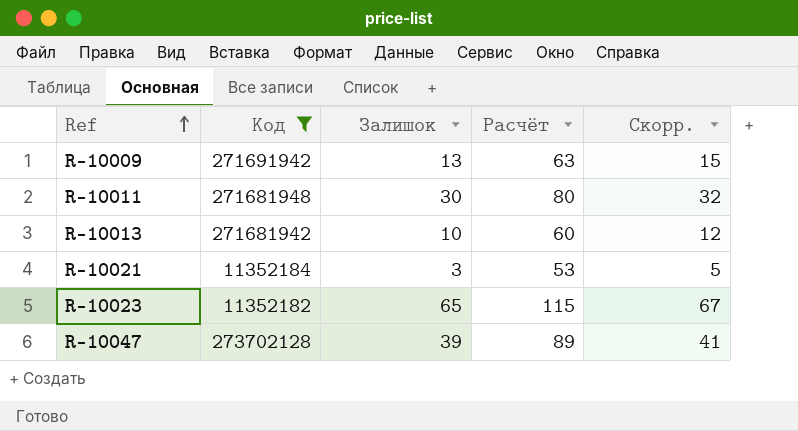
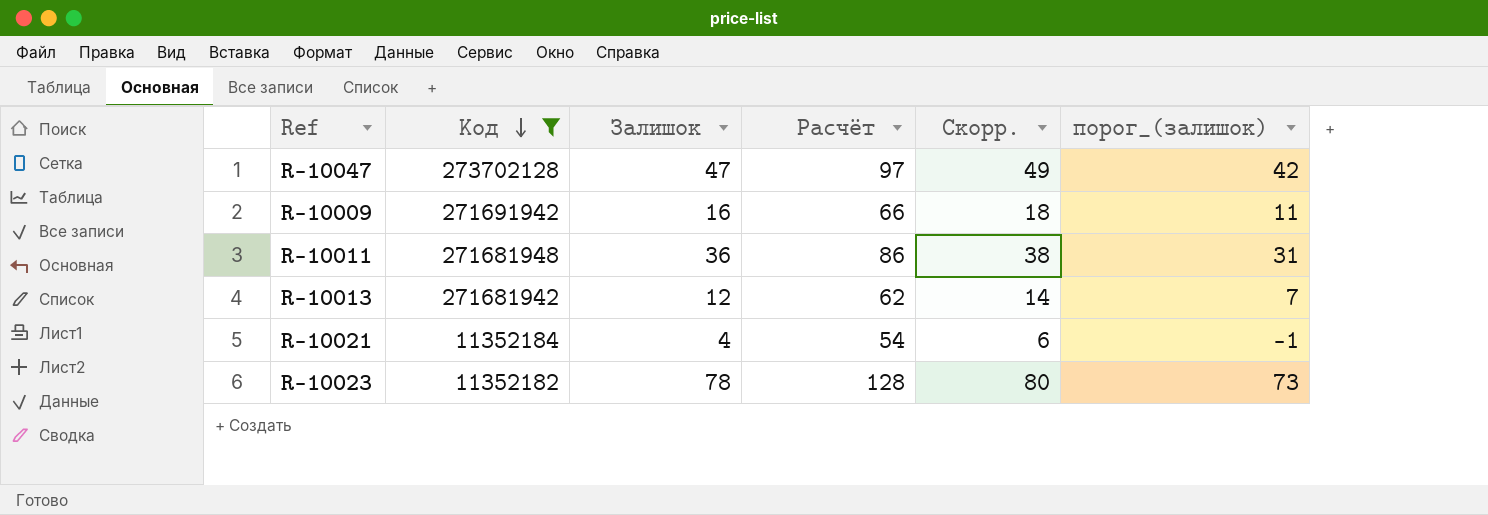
row order: Ref ascending -> Код descending
column порог_(залишок) | formula: none -> [Залишок] - 5
R-10047 | Залишок: 39 -> 47
R-10047 | Расчёт: 89 -> 97
R-10047 | Скорр.: 41 -> 49
R-10009 | Залишок: 13 -> 16
R-10009 | Расчёт: 63 -> 66
R-10009 | Скорр.: 15 -> 18
R-10011 | Залишок: 30 -> 36
R-10011 | Расчёт: 80 -> 86
R-10011 | Скорр.: 32 -> 38
R-10013 | Залишок: 10 -> 12
R-10013 | Расчёт: 60 -> 62
R-10013 | Скорр.: 12 -> 14
R-10021 | Залишок: 3 -> 4
R-10021 | Расчёт: 53 -> 54
R-10021 | Скорр.: 5 -> 6
R-10023 | Залишок: 65 -> 78
R-10023 | Расчёт: 115 -> 128
R-10023 | Скорр.: 67 -> 80

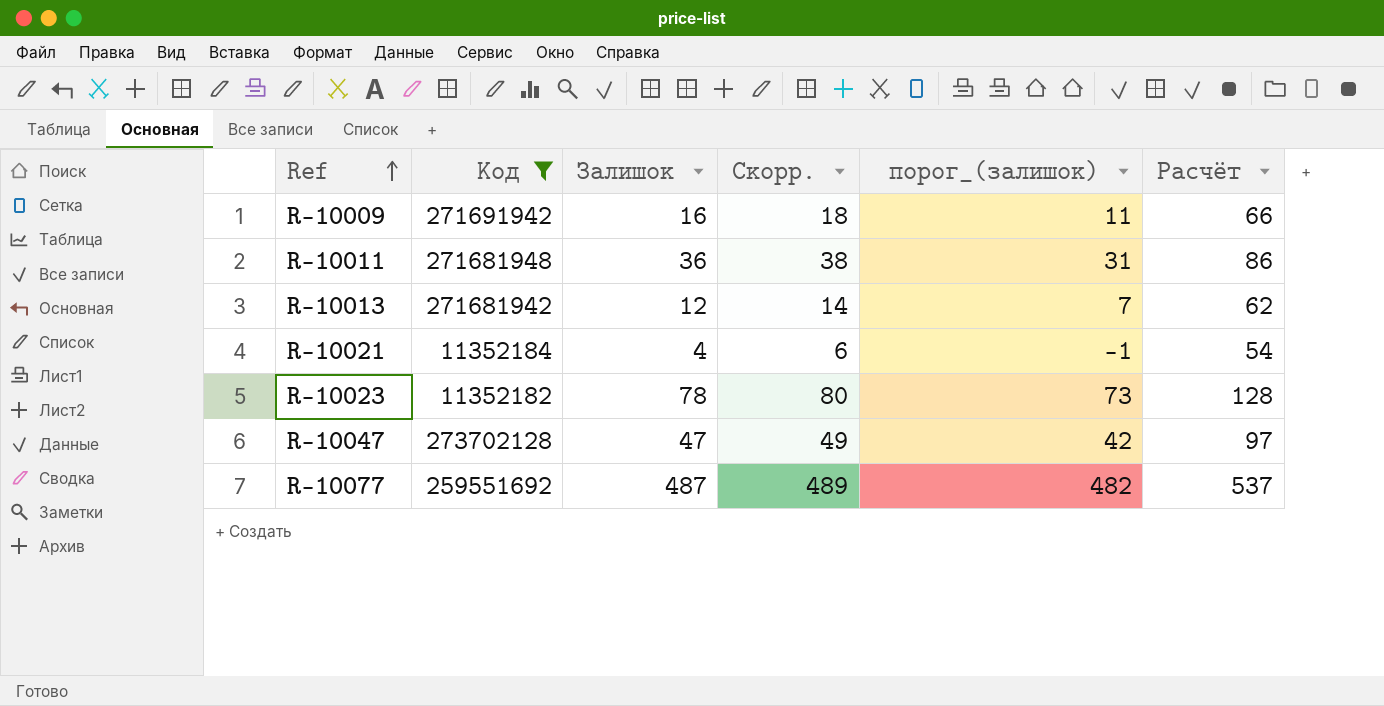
row order: Код descending -> Ref ascending
column Расчёт | position: 4 -> 6
row R-10077: none -> 259551692 | 487 | 489 | 482 | 537

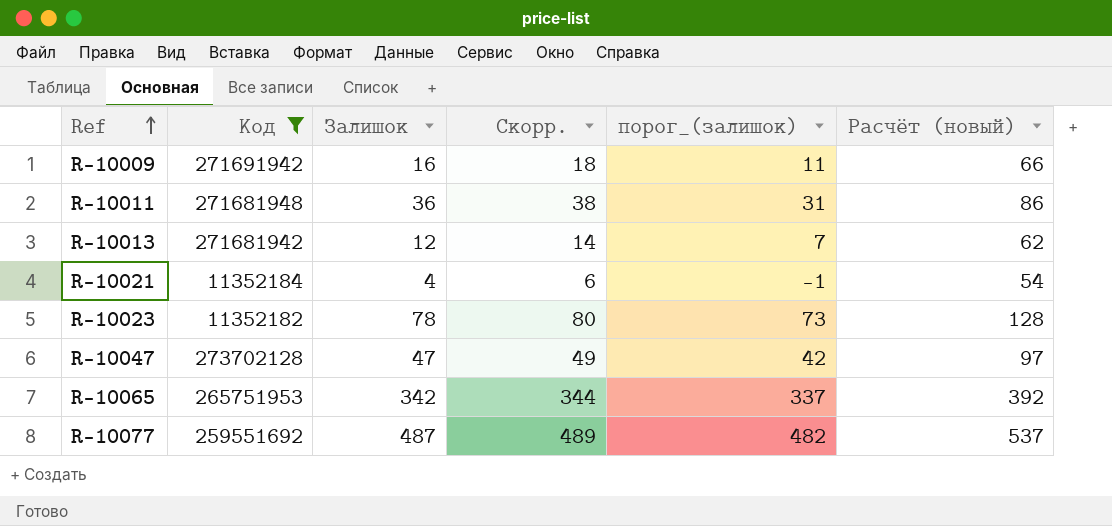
column name: Расчёт -> Расчёт (новый)
row R-10065: none -> 265751953 | 342 | 344 | 337 | 392

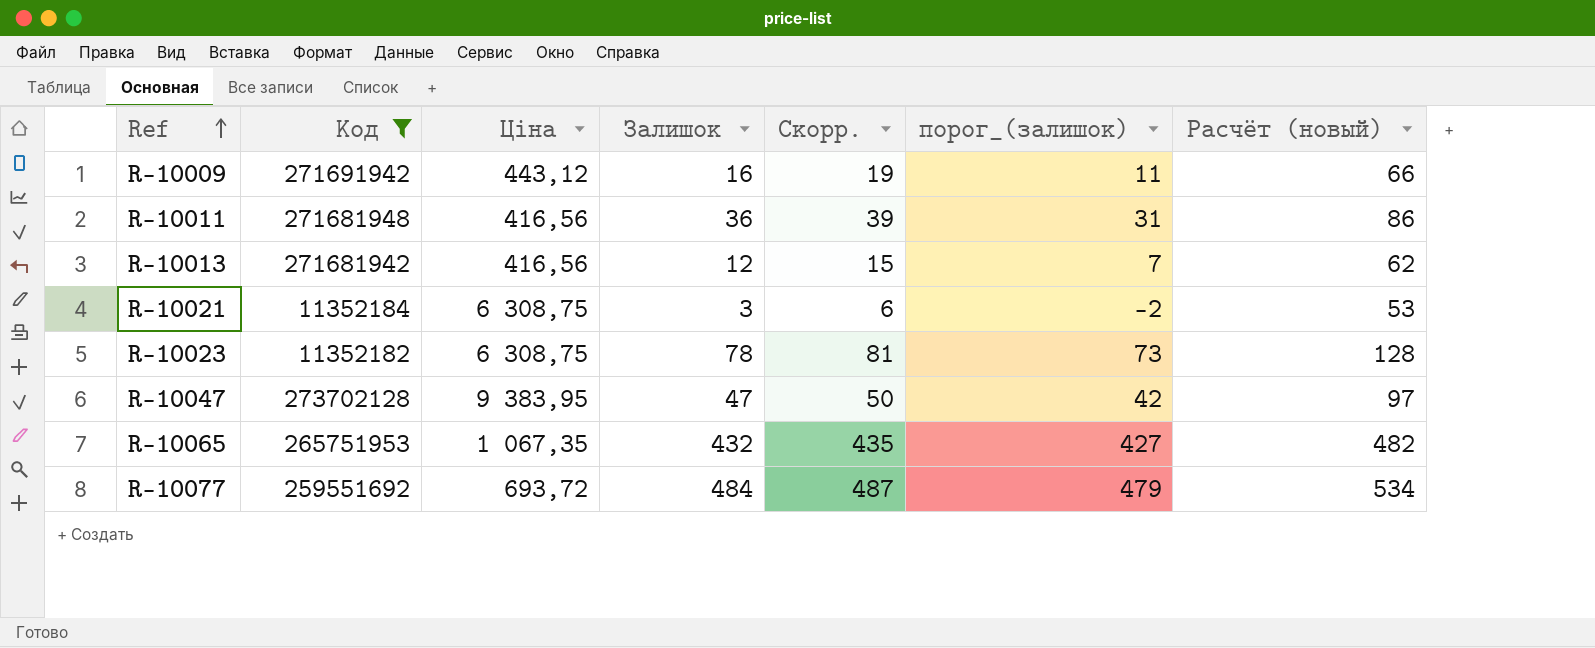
column Ціна | position: none -> 3
column Скорр. | formula: [Залишок] + 2 -> [Залишок] + 3
R-10021 | Залишок: 4 -> 3
R-10021 | порог_(залишок): -1 -> -2
R-10021 | Расчёт (новый): 54 -> 53
R-10065 | Залишок: 342 -> 432
R-10065 | порог_(залишок): 337 -> 427
R-10065 | Расчёт (новый): 392 -> 482
R-10077 | Залишок: 487 -> 484
R-10077 | порог_(залишок): 482 -> 479
R-10077 | Расчёт (новый): 537 -> 534

